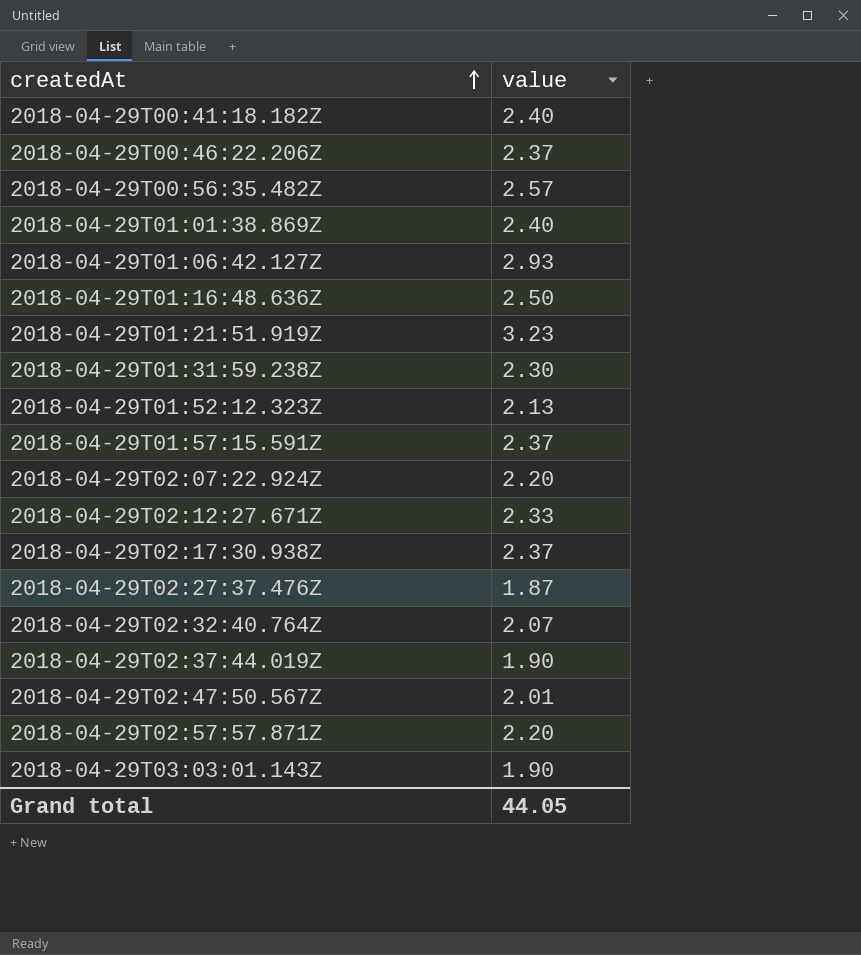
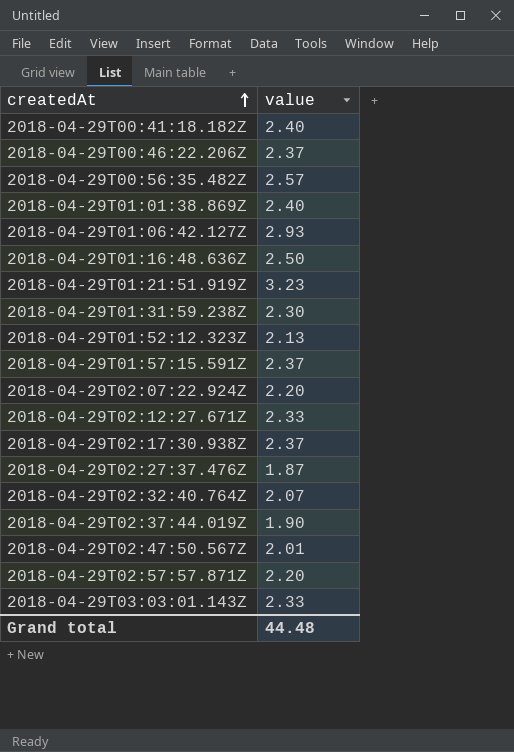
2018-04-29T03:03:01.143Z | value: 1.90 -> 2.33
Grand total | value: 44.05 -> 44.48

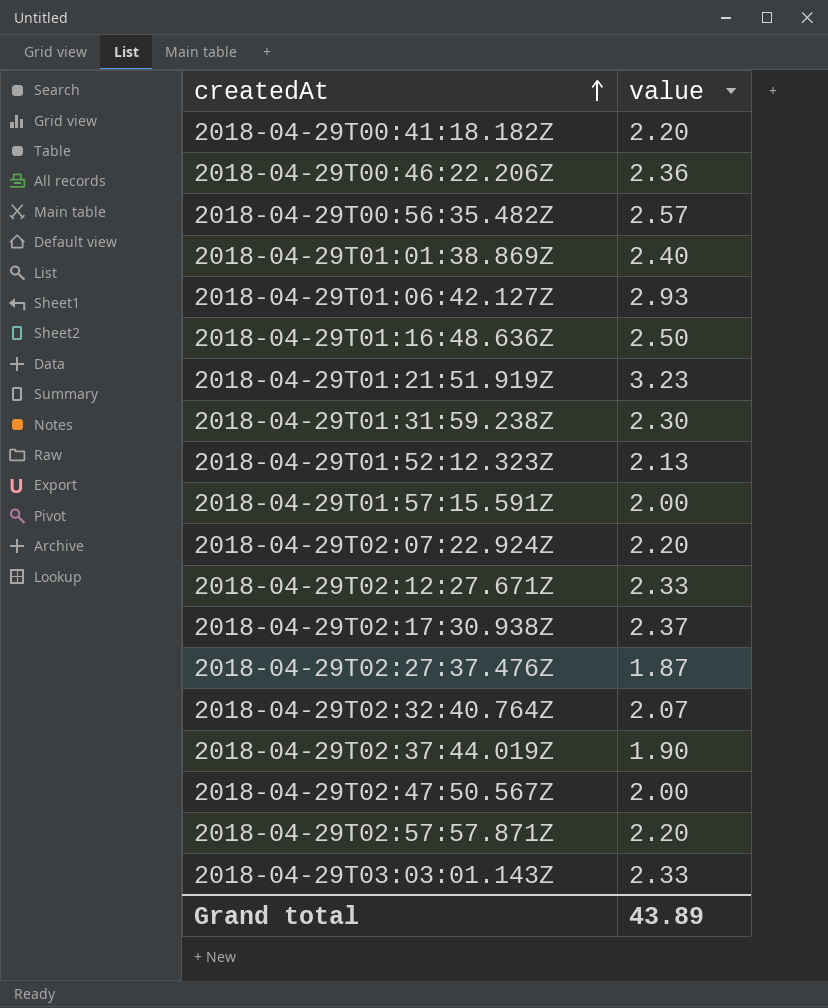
2018-04-29T00:41:18.182Z | value: 2.40 -> 2.20
2018-04-29T00:46:22.206Z | value: 2.37 -> 2.36
2018-04-29T01:57:15.591Z | value: 2.37 -> 2.00
2018-04-29T02:47:50.567Z | value: 2.01 -> 2.00
Grand total | value: 44.48 -> 43.89

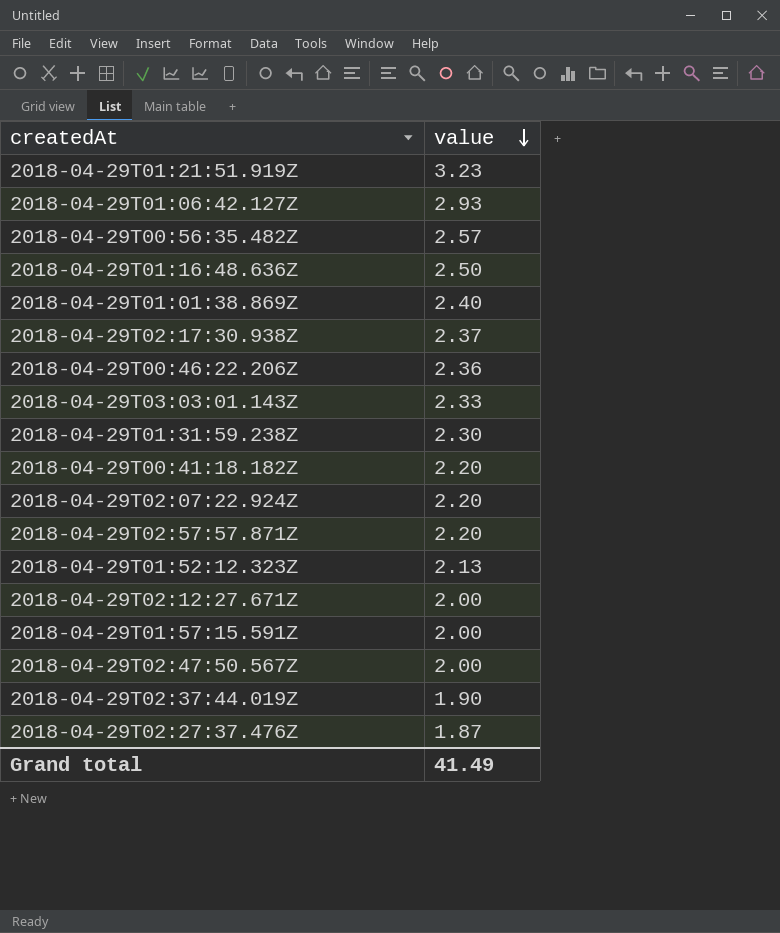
row order: createdAt ascending -> value descending
row 2018-04-29T02:32:40.764Z: 2.07 -> none
2018-04-29T02:12:27.671Z | value: 2.33 -> 2.00
Grand total | value: 43.89 -> 41.49

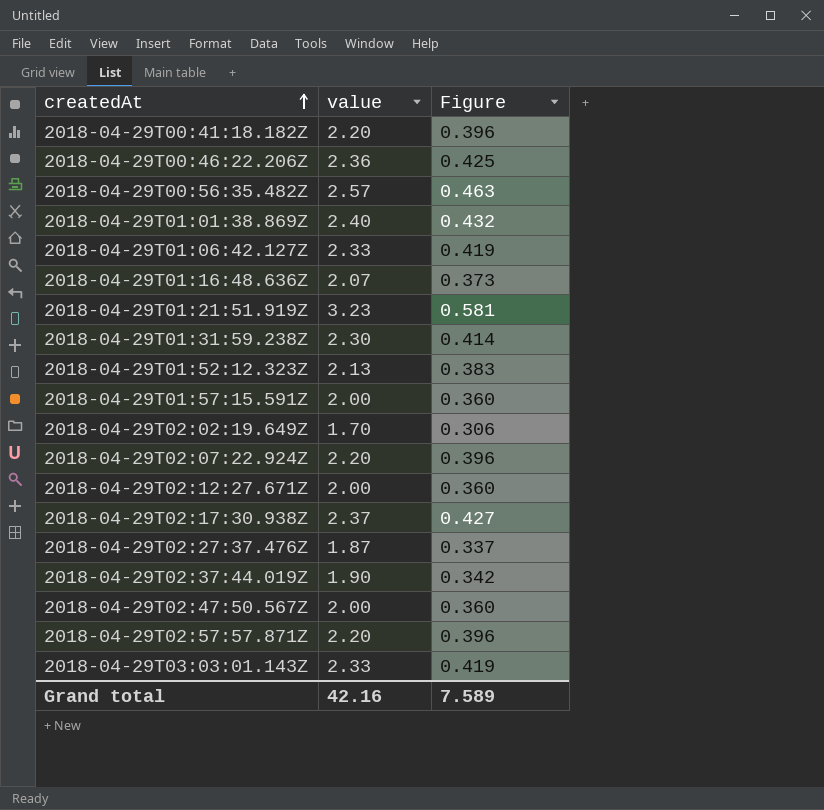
row order: value descending -> createdAt ascending
column Figure | formula: none -> [value] * 0.18
2018-04-29T01:06:42.127Z | value: 2.93 -> 2.33
2018-04-29T01:16:48.636Z | value: 2.50 -> 2.07
row 2018-04-29T02:02:19.649Z: none -> 1.70 | 0.306
Grand total | value: 41.49 -> 42.16

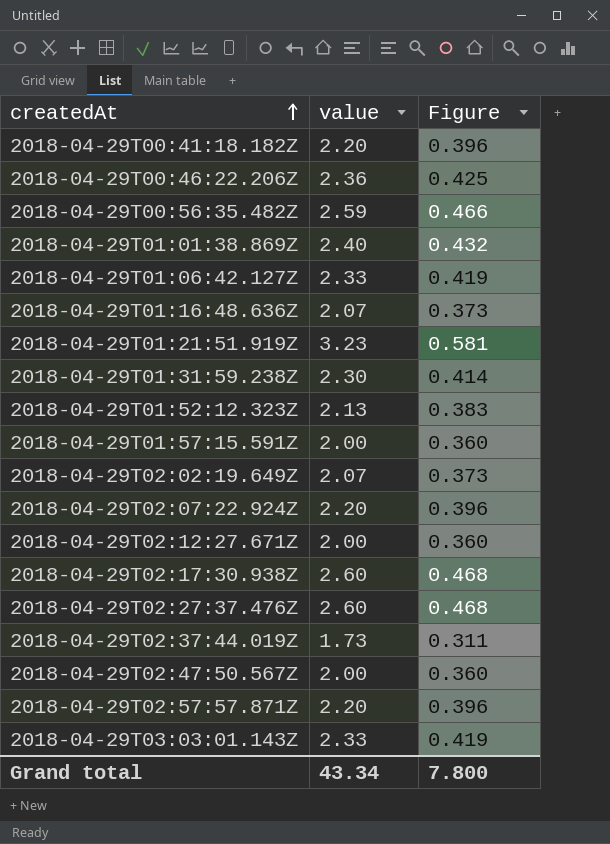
2018-04-29T00:56:35.482Z | value: 2.57 -> 2.59
2018-04-29T00:56:35.482Z | Figure: 0.463 -> 0.466
2018-04-29T02:02:19.649Z | value: 1.70 -> 2.07
2018-04-29T02:02:19.649Z | Figure: 0.306 -> 0.373
2018-04-29T02:17:30.938Z | value: 2.37 -> 2.60
2018-04-29T02:17:30.938Z | Figure: 0.427 -> 0.468
2018-04-29T02:27:37.476Z | value: 1.87 -> 2.60
2018-04-29T02:27:37.476Z | Figure: 0.337 -> 0.468
2018-04-29T02:37:44.019Z | value: 1.90 -> 1.73
2018-04-29T02:37:44.019Z | Figure: 0.342 -> 0.311
Grand total | value: 42.16 -> 43.34
Grand total | Figure: 7.589 -> 7.800

